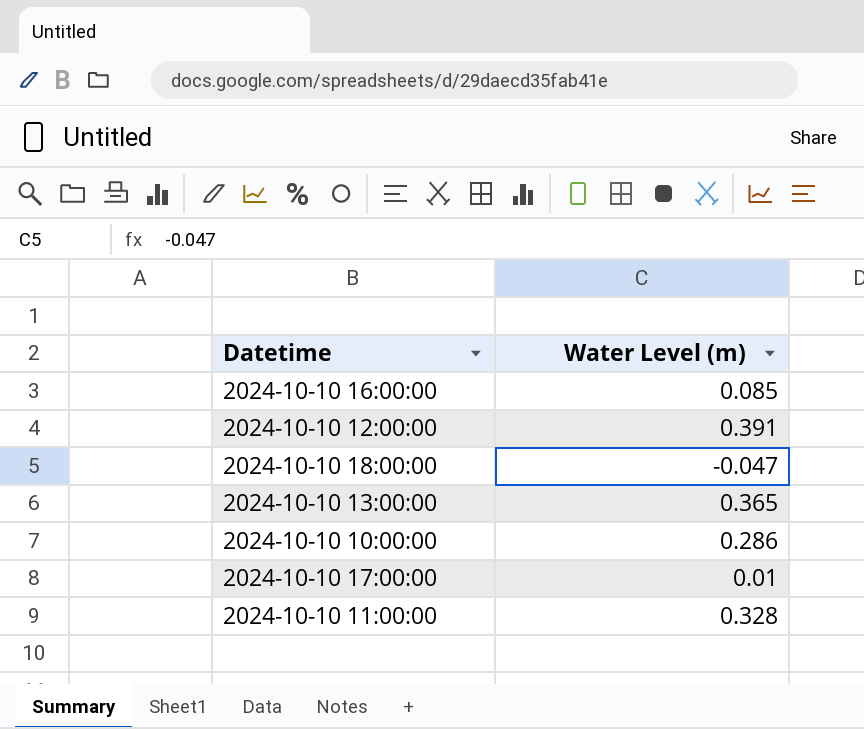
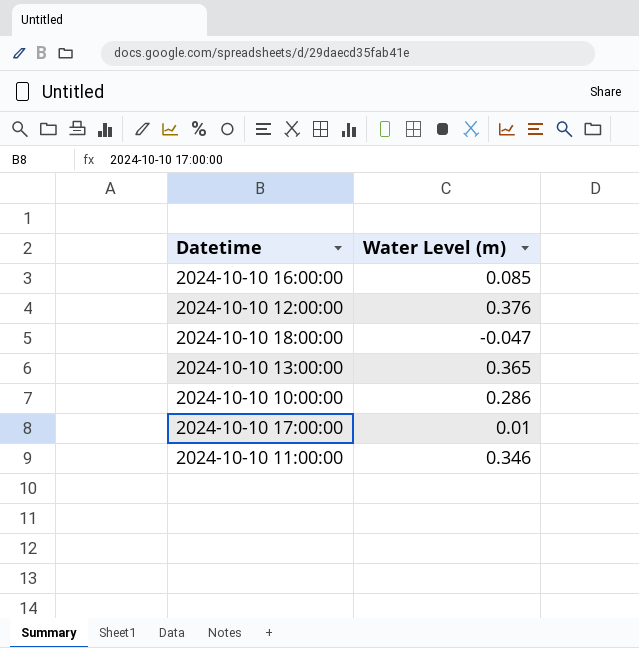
2024-10-10 12:00:00 | Water Level (m): 0.391 -> 0.376
2024-10-10 11:00:00 | Water Level (m): 0.328 -> 0.346

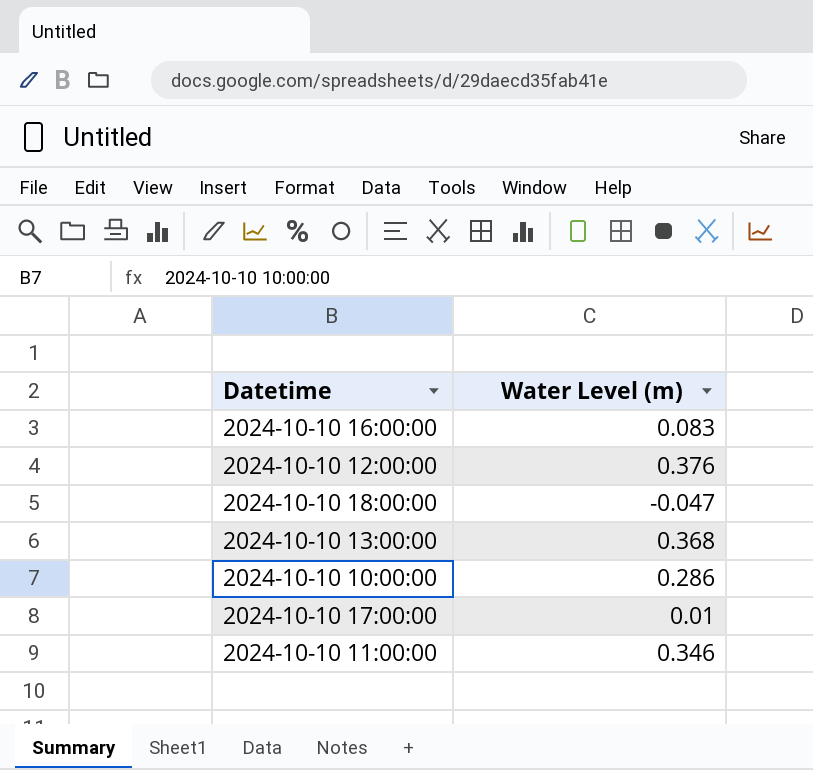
2024-10-10 16:00:00 | Water Level (m): 0.085 -> 0.083
2024-10-10 13:00:00 | Water Level (m): 0.365 -> 0.368

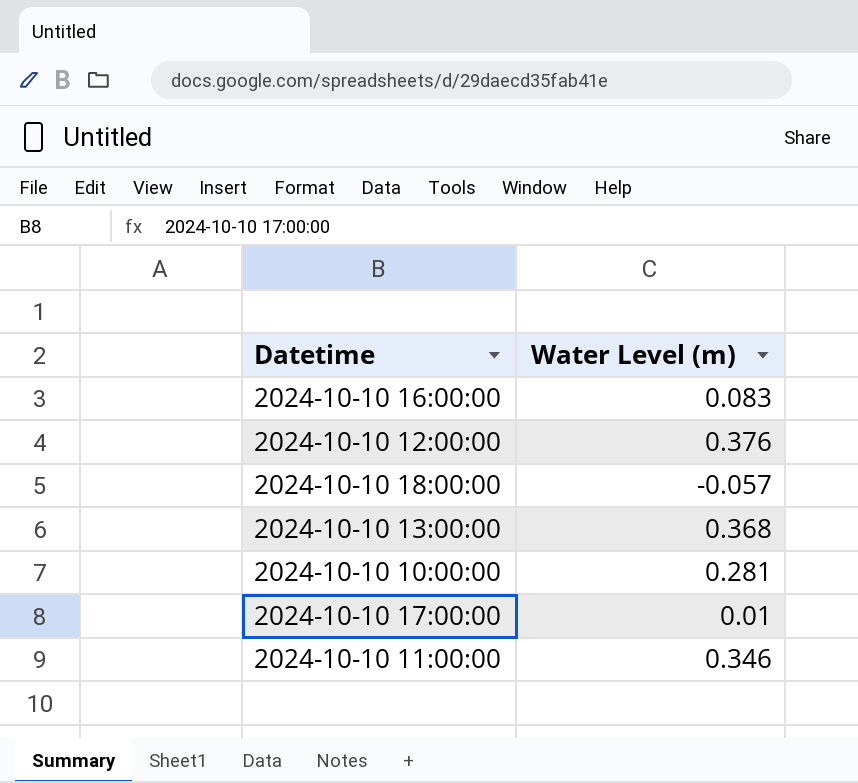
2024-10-10 18:00:00 | Water Level (m): -0.047 -> -0.057
2024-10-10 10:00:00 | Water Level (m): 0.286 -> 0.281

